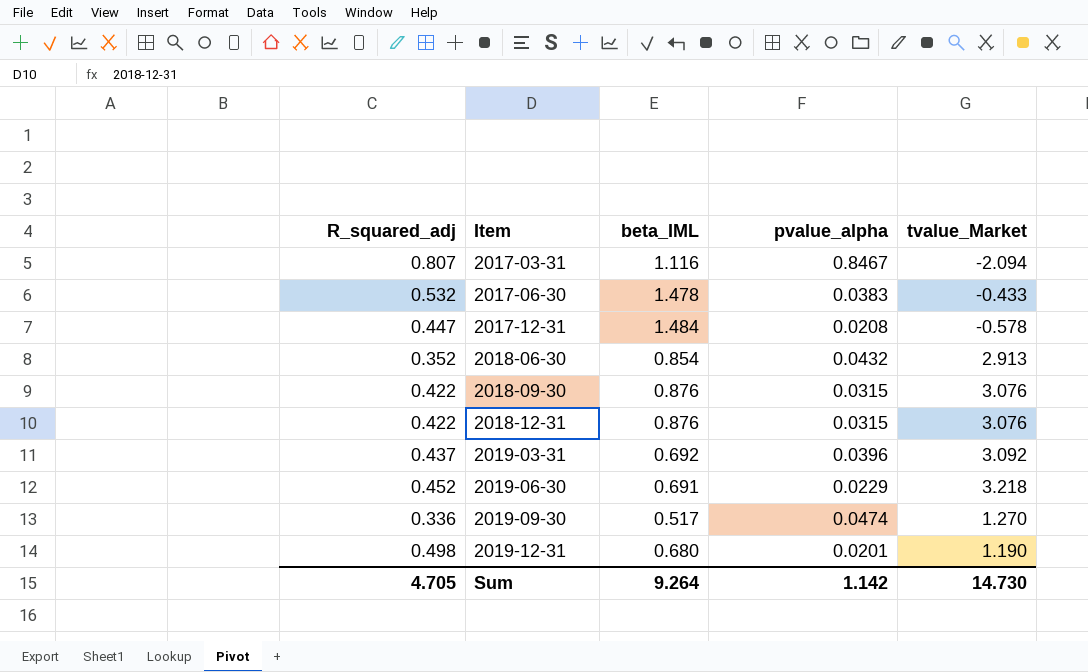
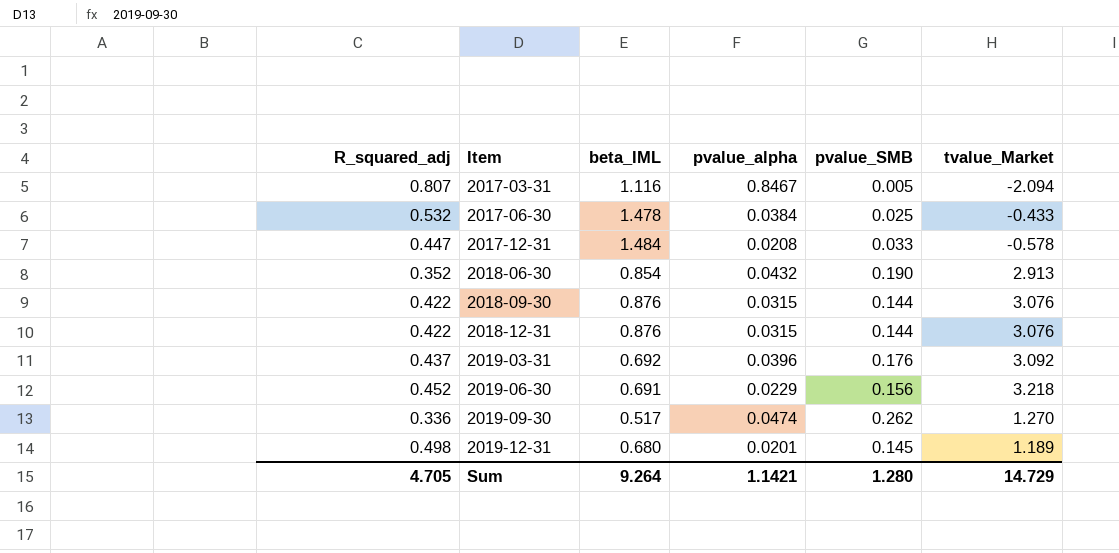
column pvalue_SMB | position: none -> 5
2017-06-30 | pvalue_alpha: 0.0383 -> 0.0384
2019-12-31 | tvalue_Market: 1.190 -> 1.189
Sum | pvalue_alpha: 1.142 -> 1.1421
Sum | tvalue_Market: 14.730 -> 14.729

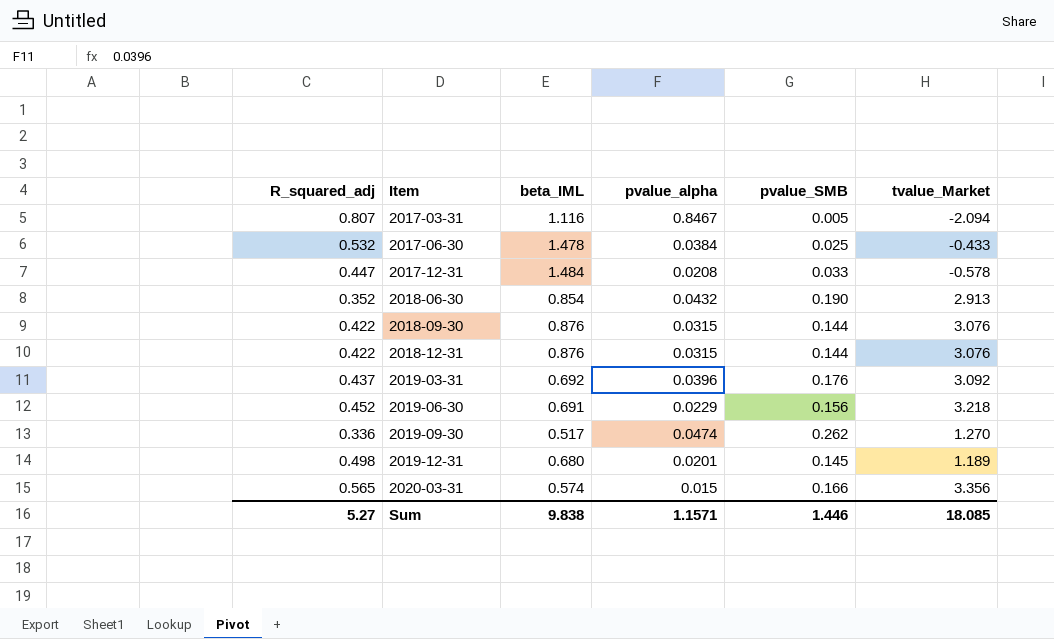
row 2020-03-31: none -> 0.565 | 0.574 | 0.015 | 0.166 | 3.356
Sum | R_squared_adj: 4.705 -> 5.27
Sum | beta_IML: 9.264 -> 9.838
Sum | pvalue_alpha: 1.1421 -> 1.1571
Sum | pvalue_SMB: 1.280 -> 1.446
Sum | tvalue_Market: 14.729 -> 18.085

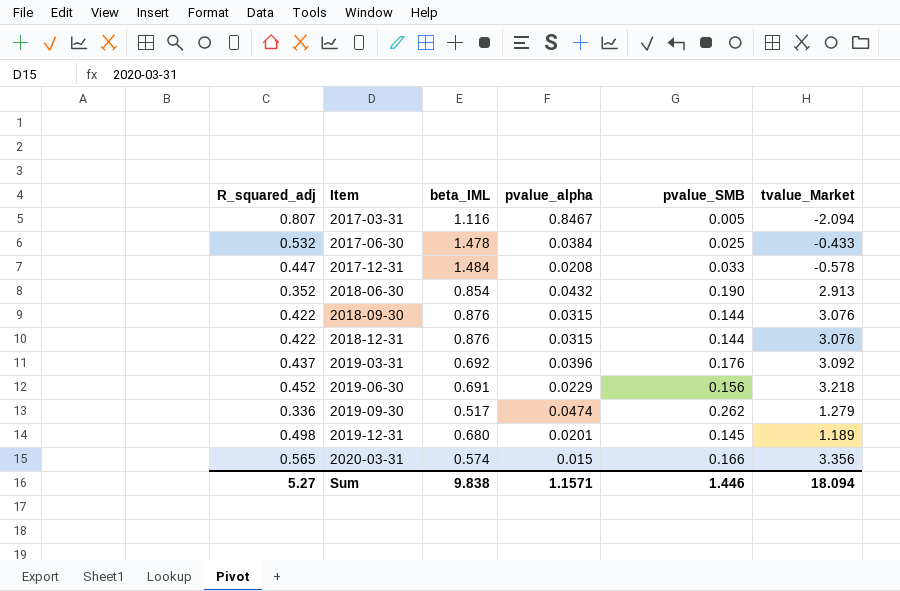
2019-09-30 | tvalue_Market: 1.270 -> 1.279
Sum | tvalue_Market: 18.085 -> 18.094

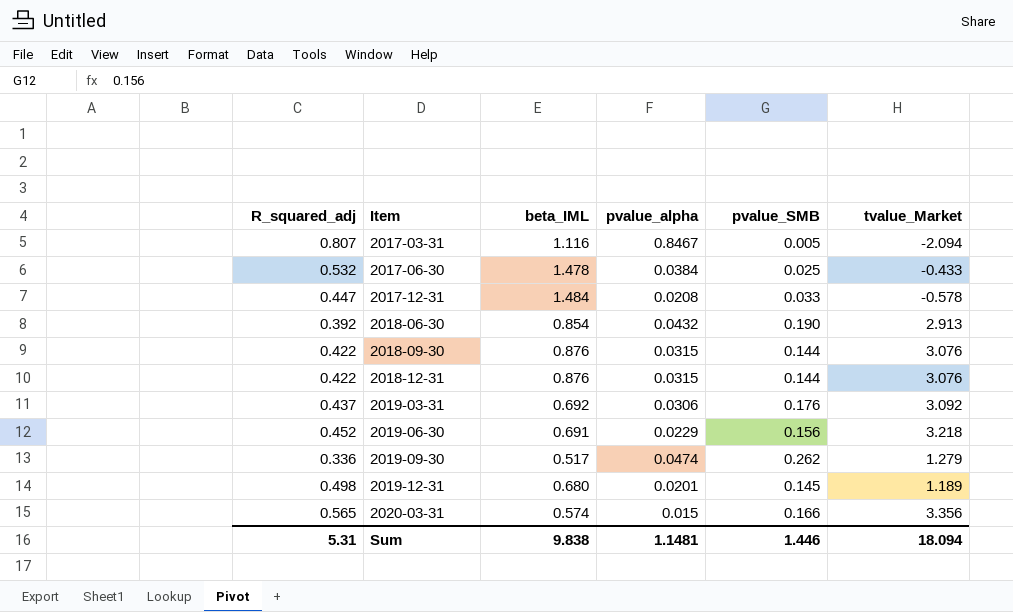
2018-06-30 | R_squared_adj: 0.352 -> 0.392
2019-03-31 | pvalue_alpha: 0.0396 -> 0.0306
Sum | R_squared_adj: 5.27 -> 5.31
Sum | pvalue_alpha: 1.1571 -> 1.1481

